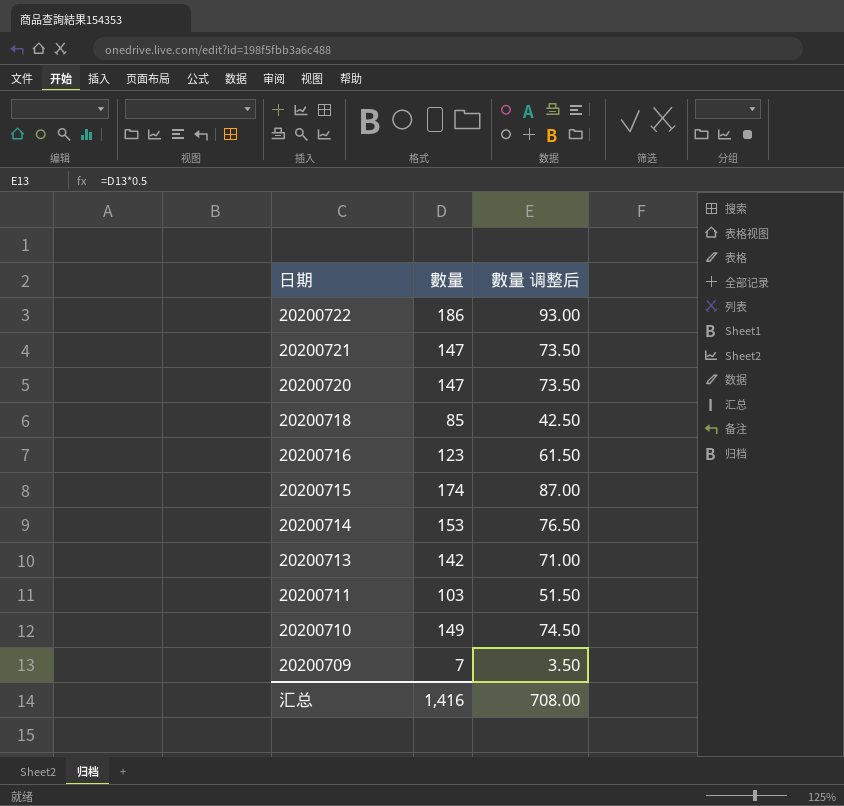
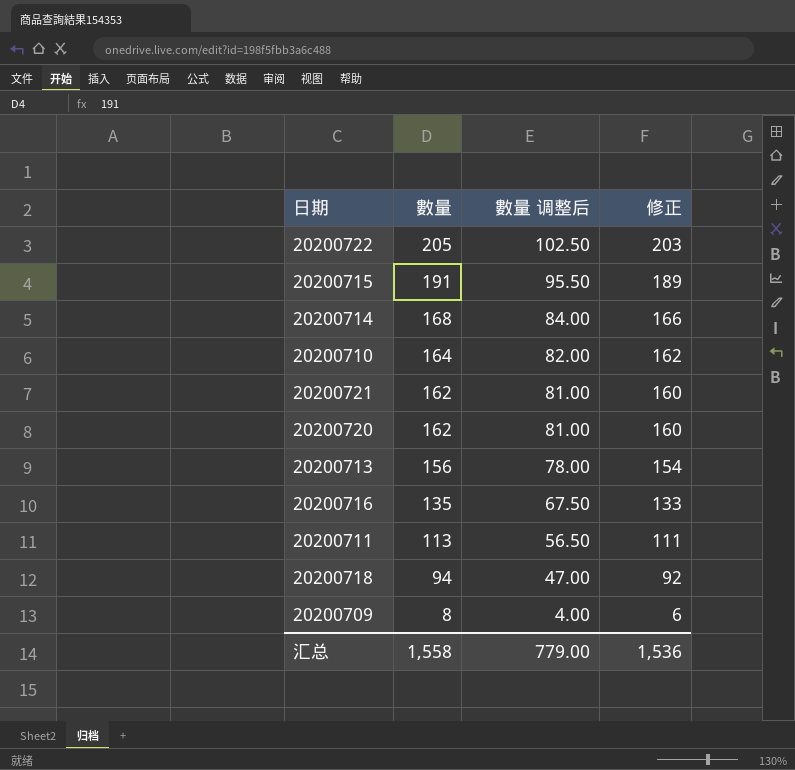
row order: 日期 descending -> 數量 descending
column 修正 | formula: none -> [數量] - 2
20200722 | 數量: 186 -> 205
20200722 | 數量 调整后: 93.00 -> 102.50
20200715 | 數量: 174 -> 191
20200715 | 數量 调整后: 87.00 -> 95.50
20200714 | 數量: 153 -> 168
20200714 | 數量 调整后: 76.50 -> 84.00
20200710 | 數量: 149 -> 164
20200710 | 數量 调整后: 74.50 -> 82.00
20200721 | 數量: 147 -> 162
20200721 | 數量 调整后: 73.50 -> 81.00
20200720 | 數量: 147 -> 162
20200720 | 數量 调整后: 73.50 -> 81.00
20200713 | 數量: 142 -> 156
20200713 | 數量 调整后: 71.00 -> 78.00
20200716 | 數量: 123 -> 135
20200716 | 數量 调整后: 61.50 -> 67.50
20200711 | 數量: 103 -> 113
20200711 | 數量 调整后: 51.50 -> 56.50
20200718 | 數量: 85 -> 94
20200718 | 數量 调整后: 42.50 -> 47.00
20200709 | 數量: 7 -> 8
20200709 | 數量 调整后: 3.50 -> 4.00
汇总 | 數量: 1,416 -> 1,558
汇总 | 數量 调整后: 708.00 -> 779.00

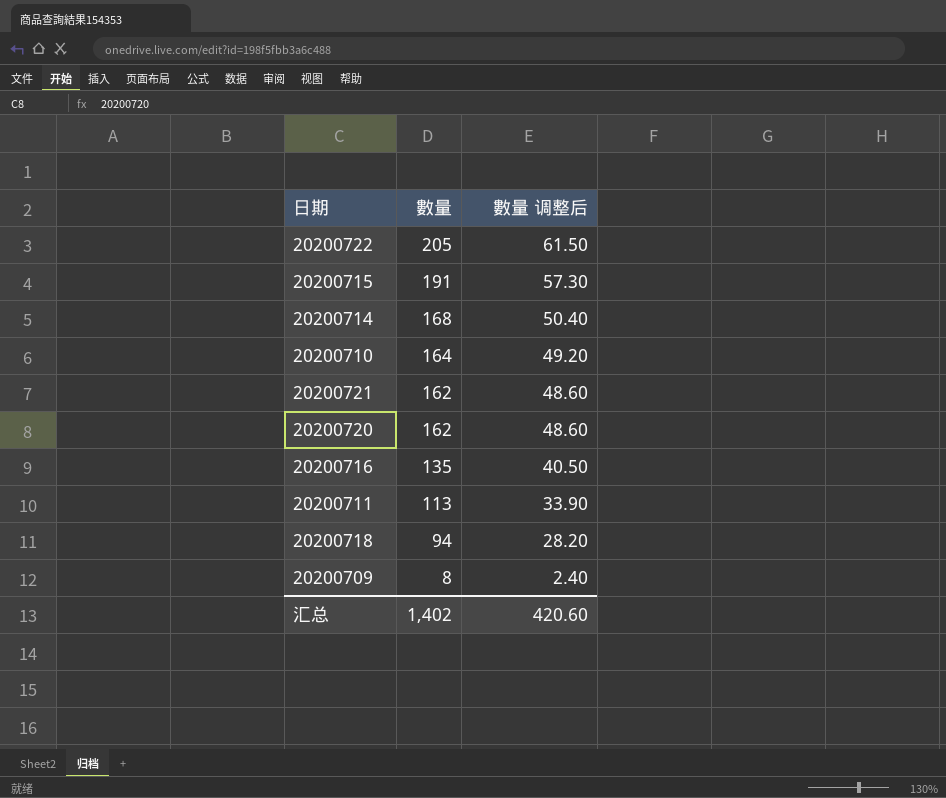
column 修正 | formula: [數量] - 2 -> none
column 數量 调整后 | formula: [數量] * 0.5 -> [數量] * 0.3
row 20200713: 156 | 78.00 | 154 -> none
汇总 | 數量: 1,558 -> 1,402
汇总 | 數量 调整后: 779.00 -> 420.60

